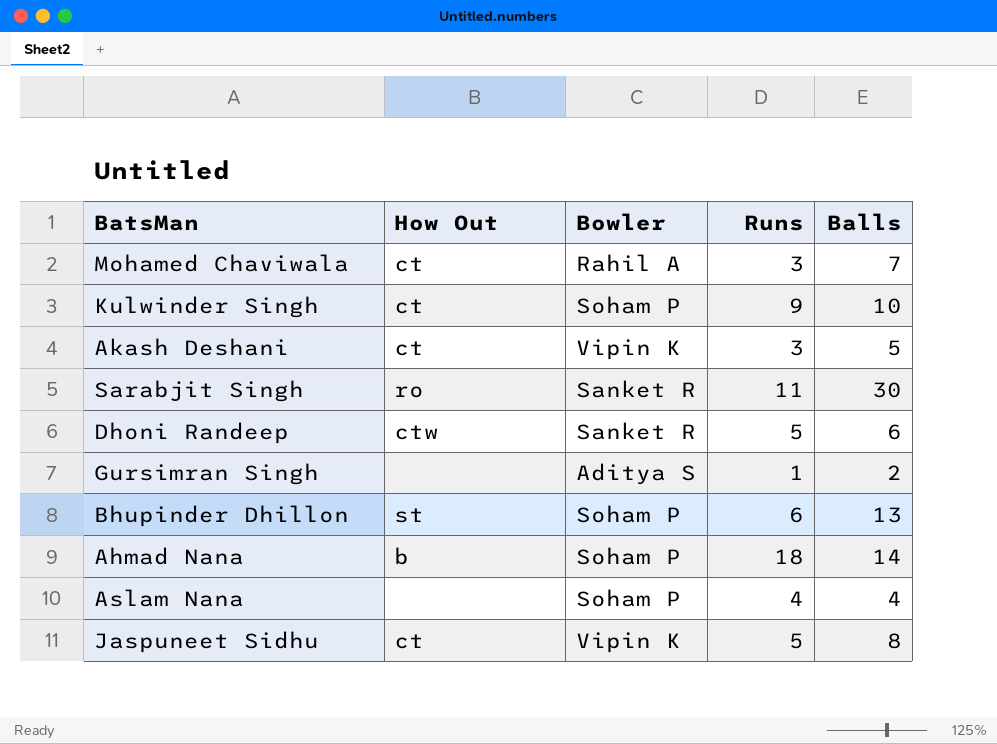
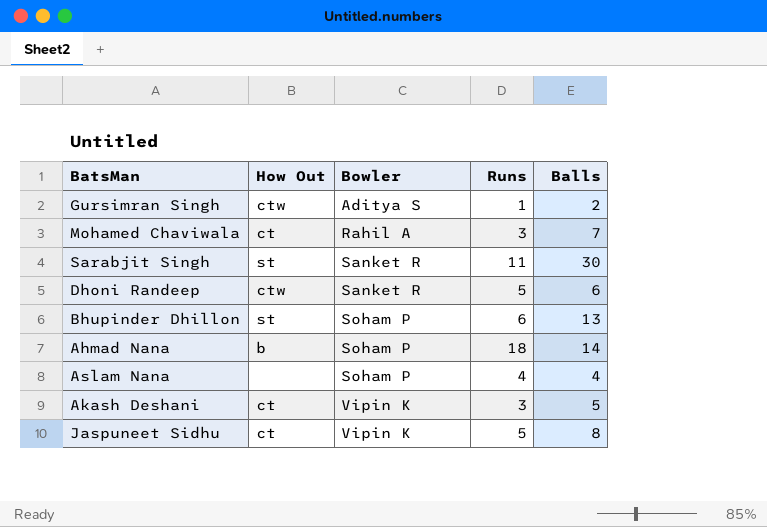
row order: none -> Bowler ascending
row Kulwinder Singh: ct | Soham P | 9 | 10 -> none
Gursimran Singh | How Out: none -> ctw
Sarabjit Singh | How Out: ro -> st

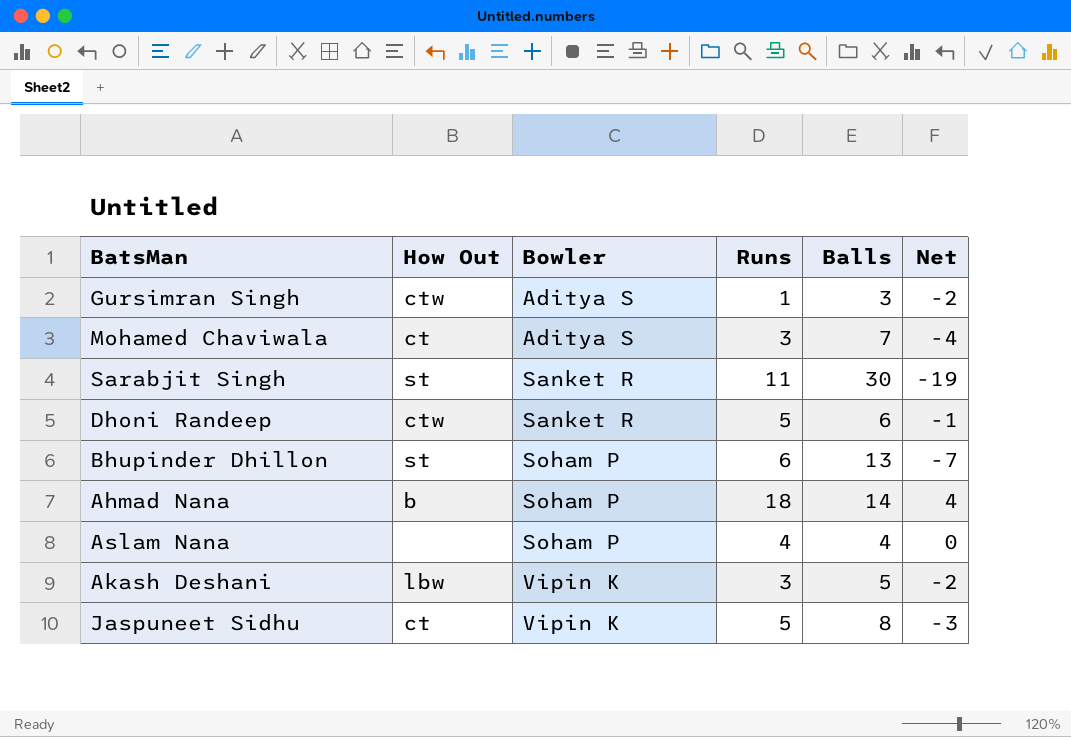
column Net | formula: none -> [Runs] - [Balls]
Gursimran Singh | Balls: 2 -> 3
Mohamed Chaviwala | Bowler: Rahil A -> Aditya S
Akash Deshani | How Out: ct -> lbw

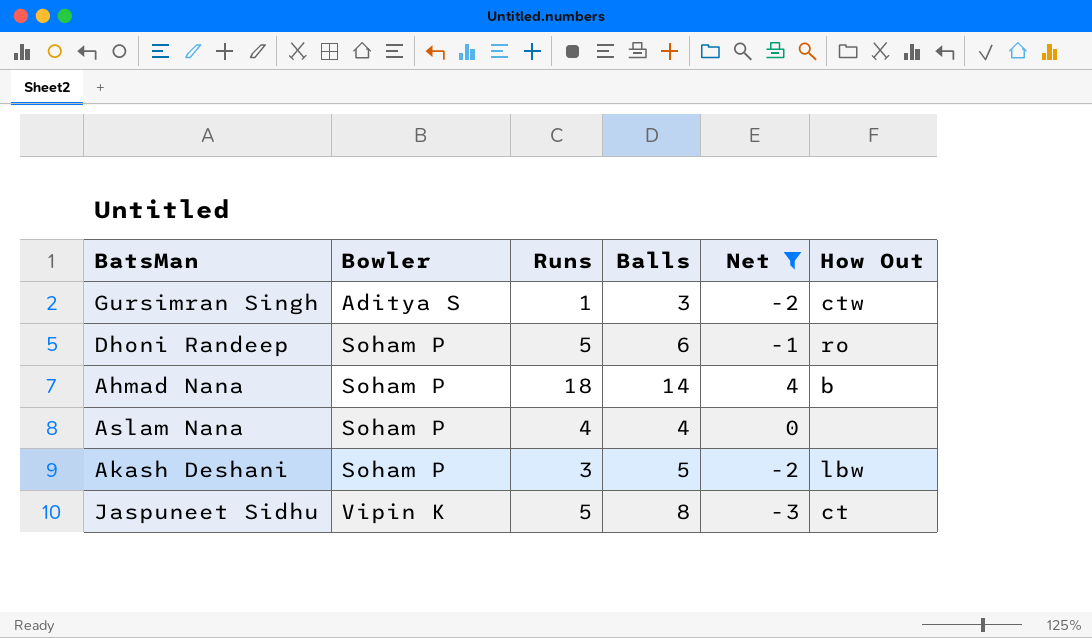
filter: none -> Net >= -3
column How Out | position: 2 -> 6
Dhoni Randeep | Bowler: Sanket R -> Soham P
Dhoni Randeep | How Out: ctw -> ro
Akash Deshani | Bowler: Vipin K -> Soham P

